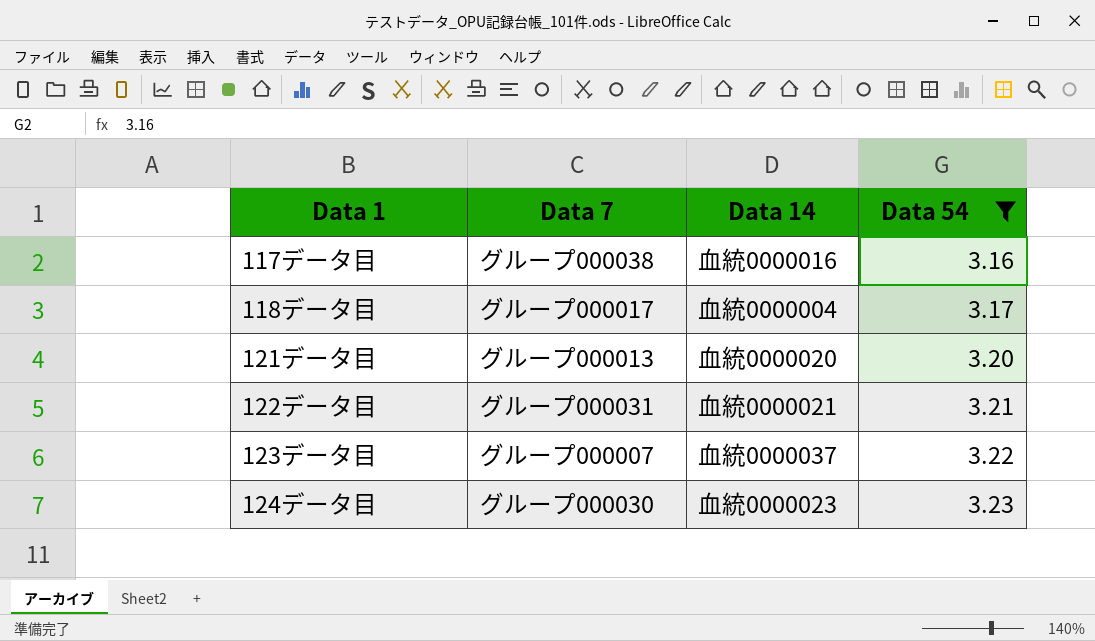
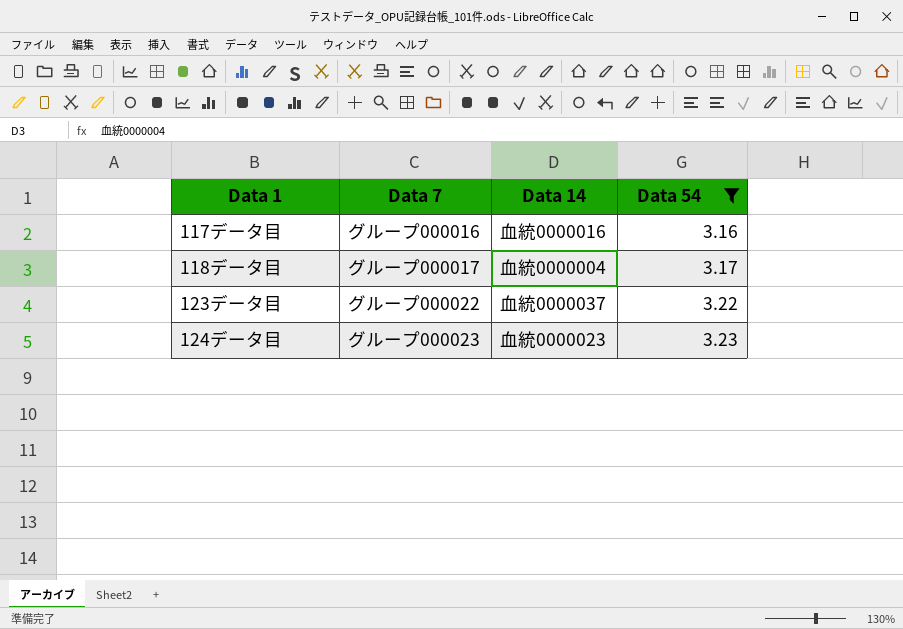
row 121データ目: グループ000013 | 血統0000020 | 3.20 -> none
row 122データ目: グループ000031 | 血統0000021 | 3.21 -> none
117データ目 | Data 7: グループ000038 -> グループ000016
123データ目 | Data 7: グループ000007 -> グループ000022
124データ目 | Data 7: グループ000030 -> グループ000023

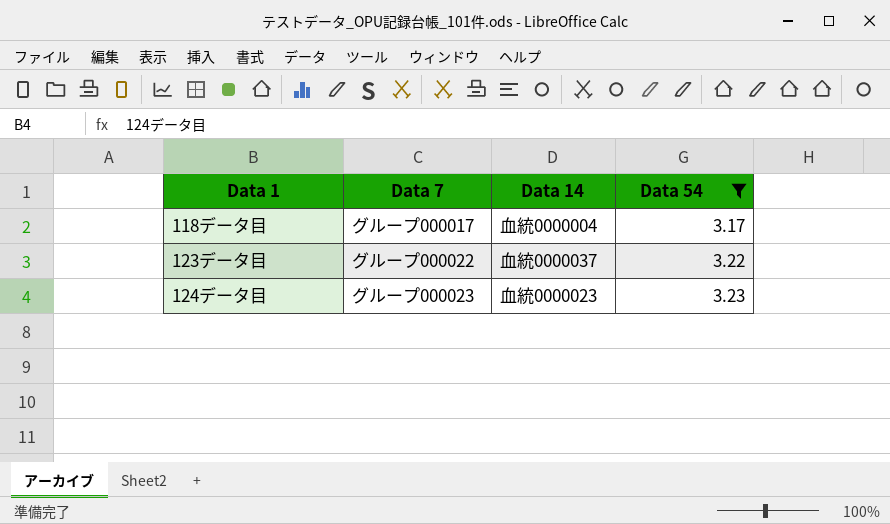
row 117データ目: グループ000016 | 血統0000016 | 3.16 -> none

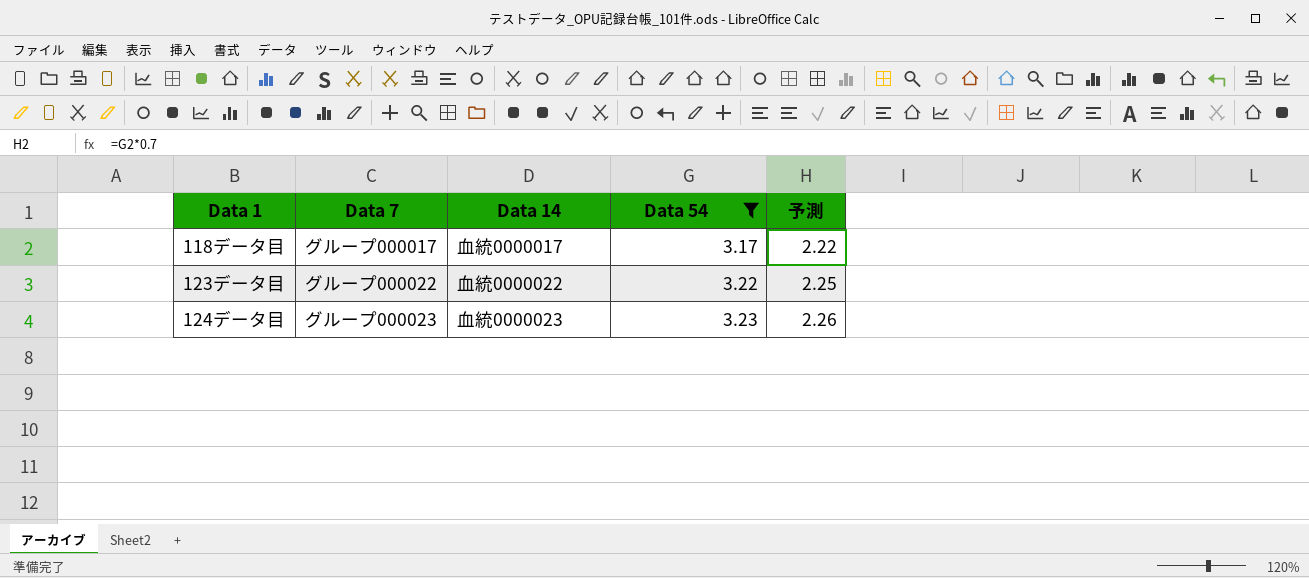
column 予測 | formula: none -> [Data 54] * 0.7
118データ目 | Data 14: 血統0000004 -> 血統0000017
123データ目 | Data 14: 血統0000037 -> 血統0000022

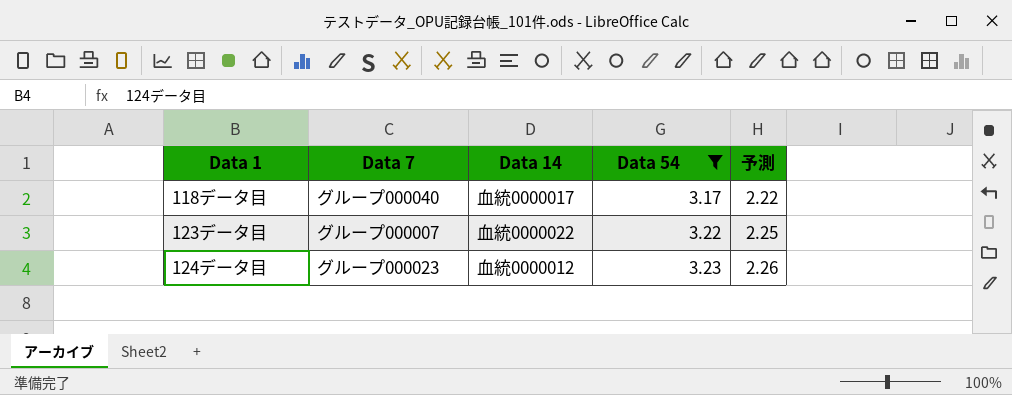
118データ目 | Data 7: グループ000017 -> グループ000040
123データ目 | Data 7: グループ000022 -> グループ000007
124データ目 | Data 14: 血統0000023 -> 血統0000012

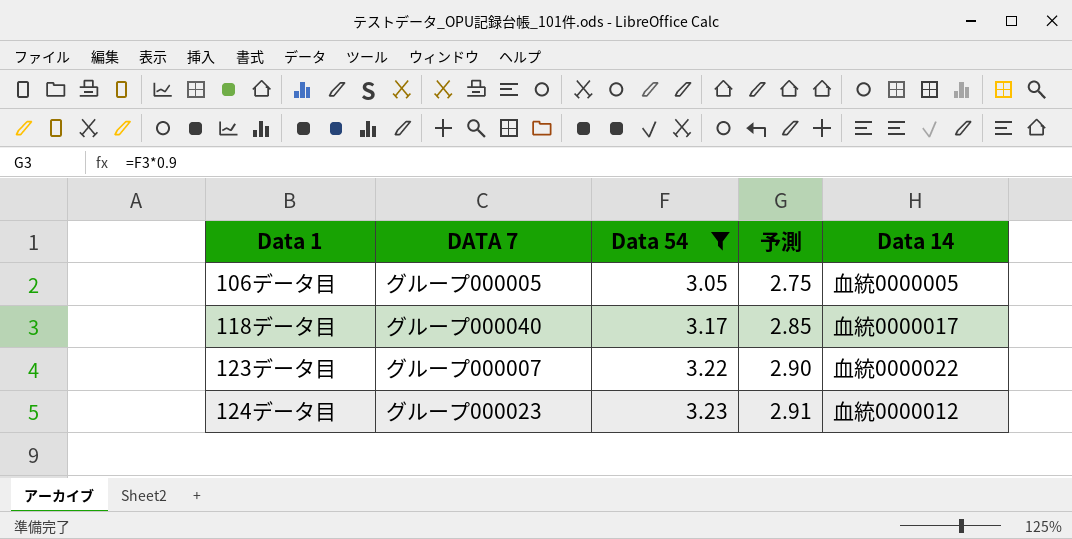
column name: Data 7 -> DATA 7
column 予測 | formula: [Data 54] * 0.7 -> [Data 54] * 0.9
column Data 14 | position: 3 -> 5
row 106データ目: none -> グループ000005 | 3.05 | 2.75 | 血統0000005

